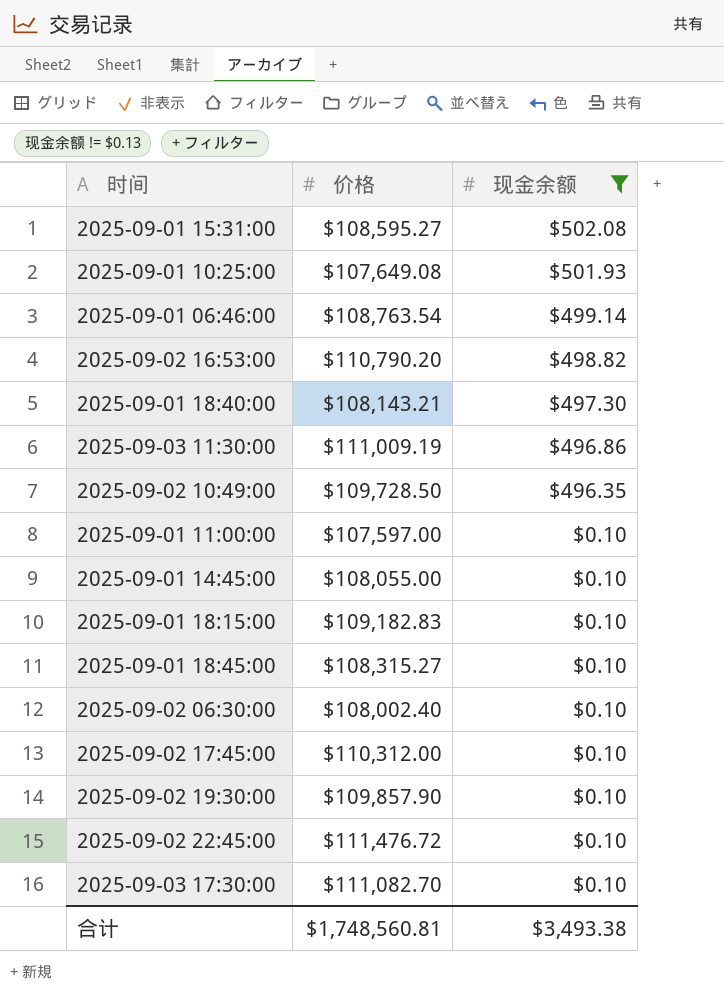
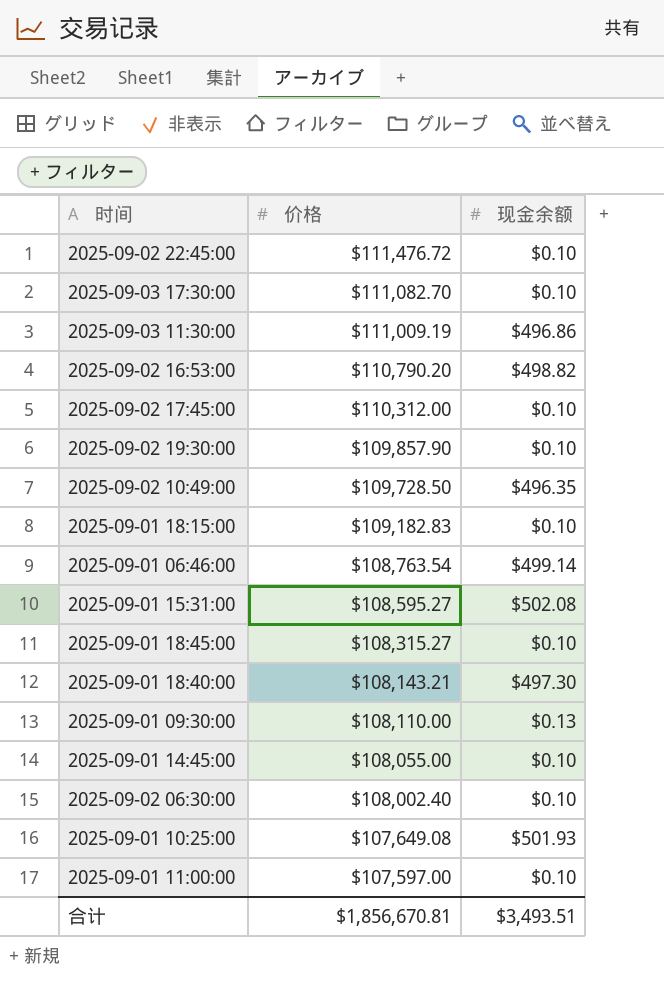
filter: 现金余额 != $0.13 -> none
row order: 现金余额 descending -> 价格 descending
合计 | 价格: $1,748,560.81 -> $1,856,670.81
合计 | 现金余额: $3,493.38 -> $3,493.51

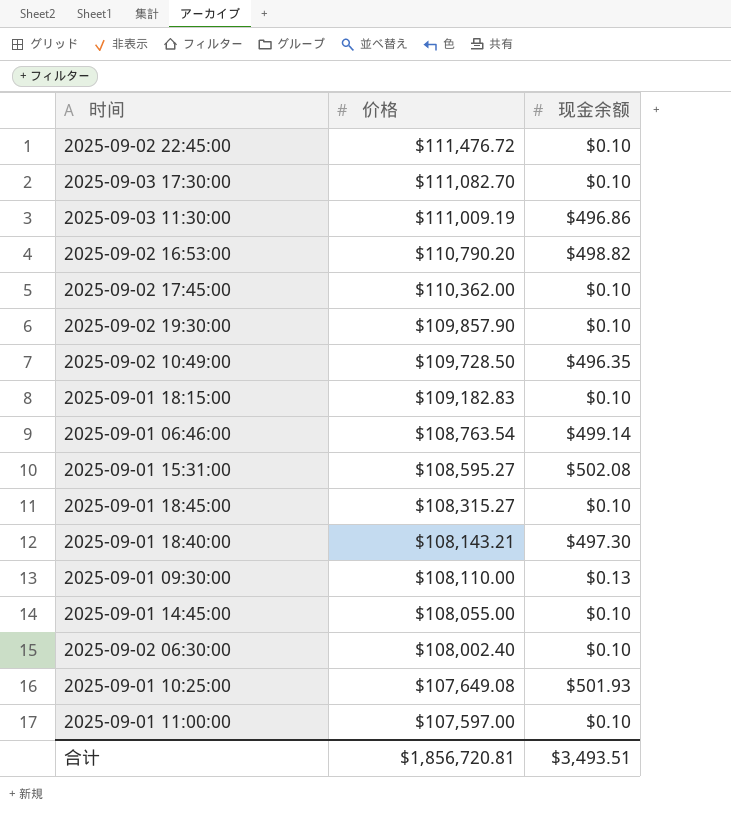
2025-09-02 17:45:00 | 价格: $110,312.00 -> $110,362.00
合计 | 价格: $1,856,670.81 -> $1,856,720.81

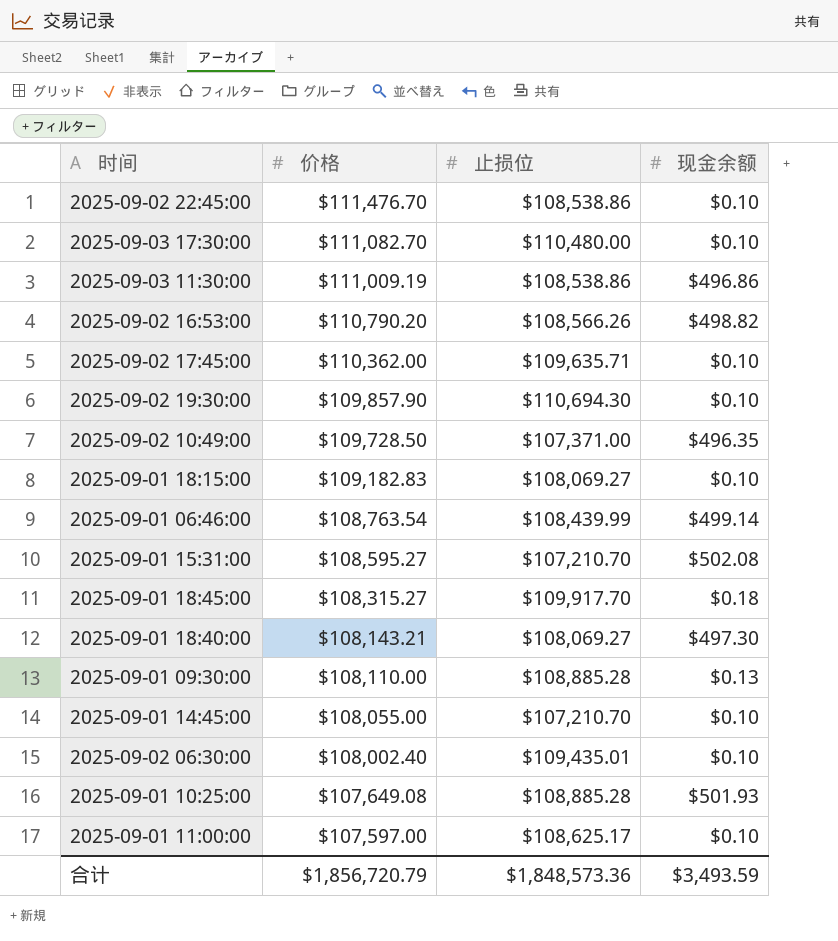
column 止损位 | position: none -> 3
2025-09-02 22:45:00 | 价格: $111,476.72 -> $111,476.70
2025-09-01 18:45:00 | 现金余额: $0.10 -> $0.18
合计 | 价格: $1,856,720.81 -> $1,856,720.79
合计 | 现金余额: $3,493.51 -> $3,493.59

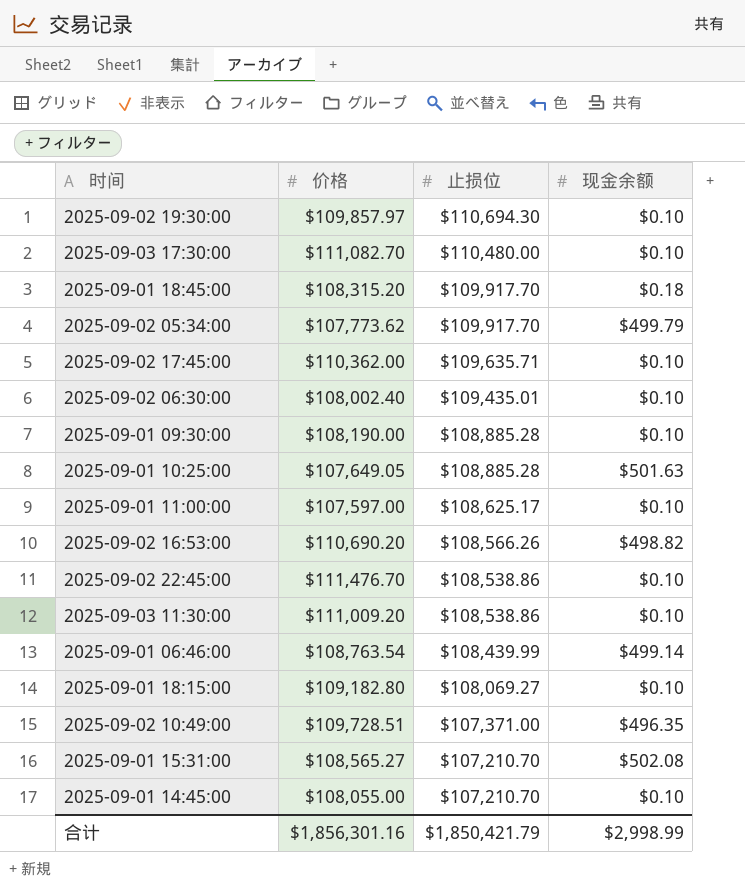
row order: 价格 descending -> 止损位 descending
row 2025-09-01 18:40:00: $108,143.21 | $108,069.27 | $497.30 -> none
2025-09-02 19:30:00 | 价格: $109,857.90 -> $109,857.97
2025-09-01 18:45:00 | 价格: $108,315.27 -> $108,315.20
row 2025-09-02 05:34:00: none -> $107,773.62 | $109,917.70 | $499.79
2025-09-01 09:30:00 | 价格: $108,110.00 -> $108,190.00
2025-09-01 09:30:00 | 现金余额: $0.13 -> $0.10
2025-09-01 10:25:00 | 价格: $107,649.08 -> $107,649.05
2025-09-01 10:25:00 | 现金余额: $501.93 -> $501.63
2025-09-02 16:53:00 | 价格: $110,790.20 -> $110,690.20
2025-09-03 11:30:00 | 价格: $111,009.19 -> $111,009.20
2025-09-03 11:30:00 | 现金余额: $496.86 -> $0.10
2025-09-01 18:15:00 | 价格: $109,182.83 -> $109,182.80
2025-09-02 10:49:00 | 价格: $109,728.50 -> $109,728.51
2025-09-01 15:31:00 | 价格: $108,595.27 -> $108,565.27
合计 | 价格: $1,856,720.79 -> $1,856,301.16
合计 | 止损位: $1,848,573.36 -> $1,850,421.79
合计 | 现金余额: $3,493.59 -> $2,998.99

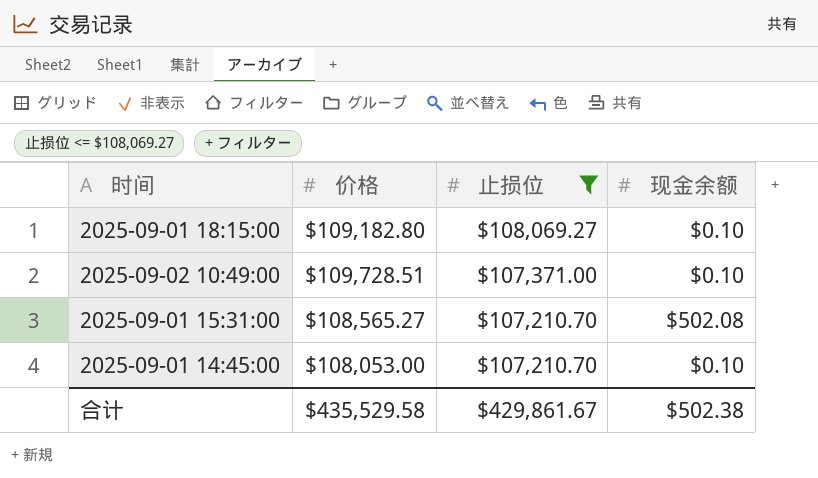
filter: none -> 止损位 <= $108,069.27
2025-09-02 10:49:00 | 现金余额: $496.35 -> $0.10
2025-09-01 14:45:00 | 价格: $108,055.00 -> $108,053.00
合计 | 价格: $1,856,301.16 -> $435,529.58
合计 | 止损位: $1,850,421.79 -> $429,861.67
合计 | 现金余额: $2,998.99 -> $502.38

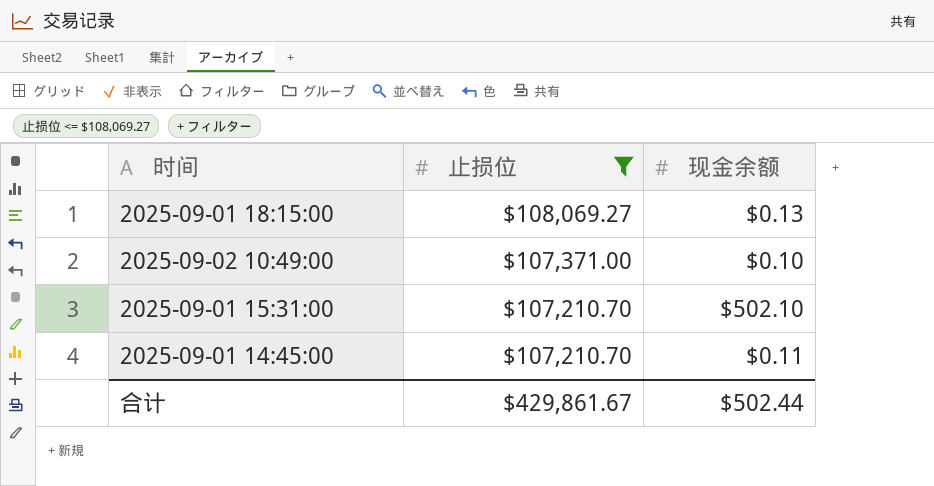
column 价格 | position: 2 -> none
2025-09-01 18:15:00 | 现金余额: $0.10 -> $0.13
2025-09-01 15:31:00 | 现金余额: $502.08 -> $502.10
2025-09-01 14:45:00 | 现金余额: $0.10 -> $0.11
合计 | 现金余额: $502.38 -> $502.44

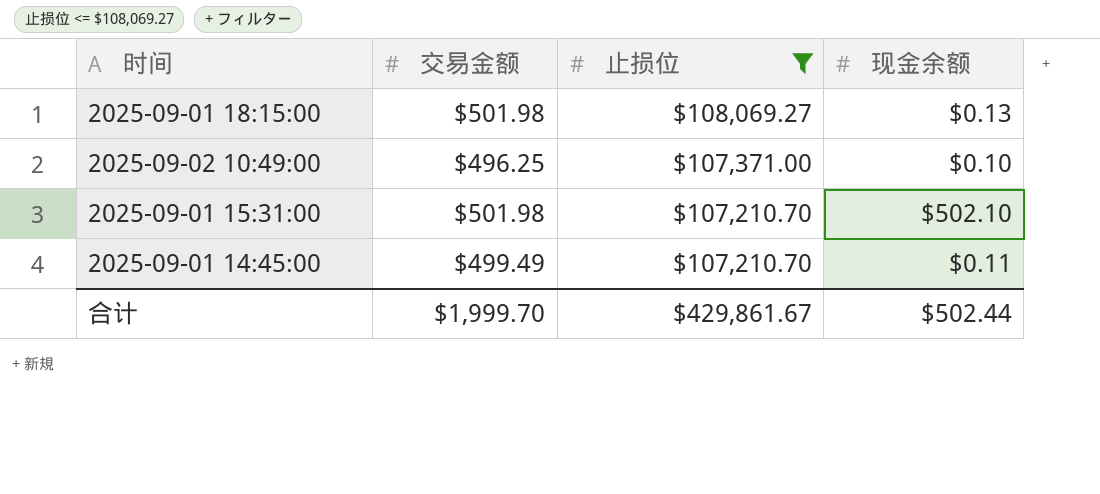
column 交易金额 | position: none -> 2

